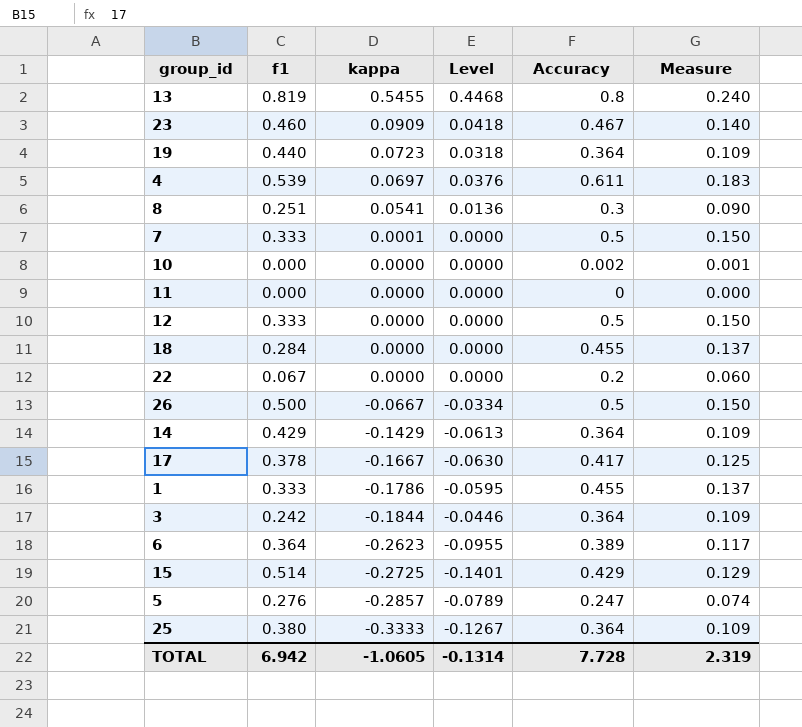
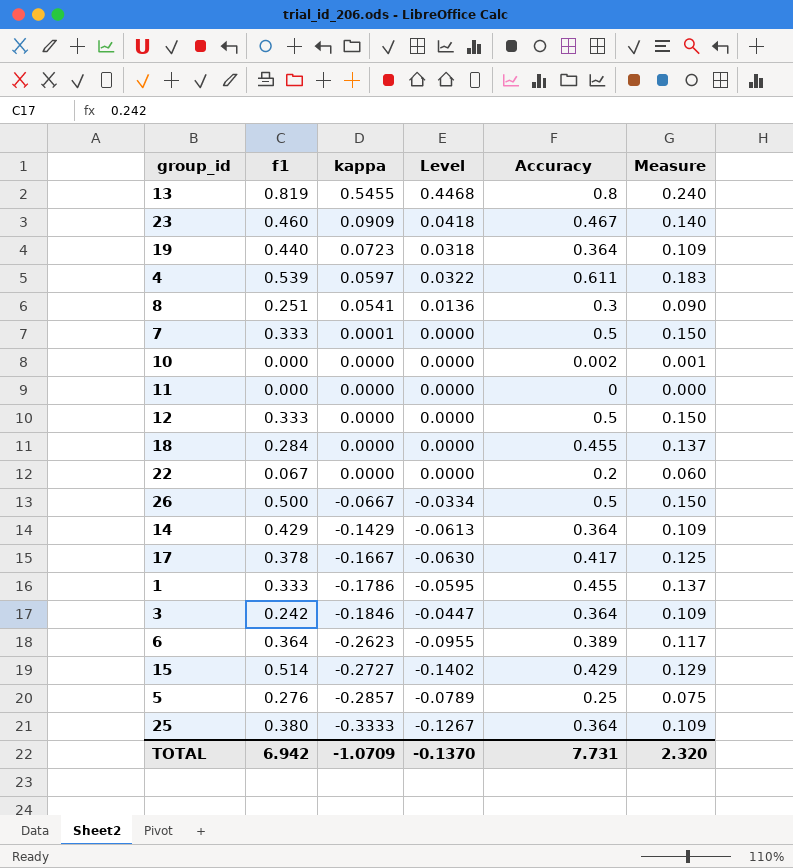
4 | kappa: 0.0697 -> 0.0597
4 | Level: 0.0376 -> 0.0322
3 | kappa: -0.1844 -> -0.1846
3 | Level: -0.0446 -> -0.0447
15 | kappa: -0.2725 -> -0.2727
15 | Level: -0.1401 -> -0.1402
5 | Accuracy: 0.247 -> 0.25
5 | Measure: 0.074 -> 0.075
TOTAL | kappa: -1.0605 -> -1.0709
TOTAL | Level: -0.1314 -> -0.1370
TOTAL | Accuracy: 7.728 -> 7.731
TOTAL | Measure: 2.319 -> 2.320

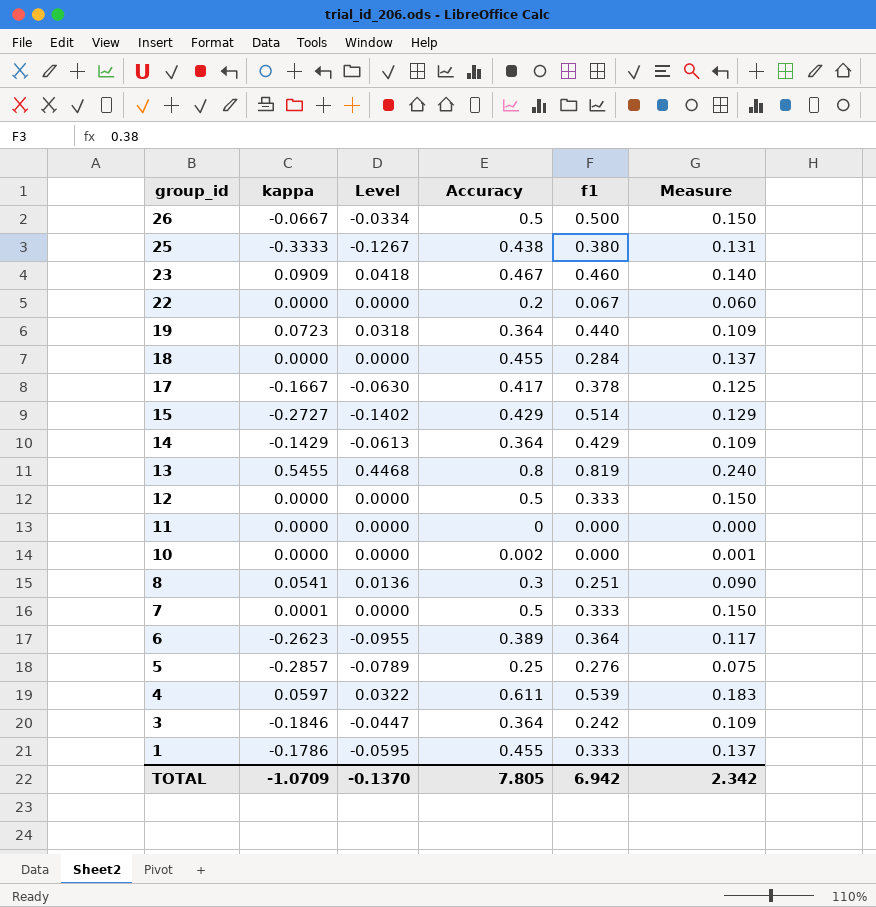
row order: kappa descending -> group_id descending
column f1 | position: 2 -> 5
25 | Accuracy: 0.364 -> 0.438
25 | Measure: 0.109 -> 0.131
TOTAL | Accuracy: 7.731 -> 7.805
TOTAL | Measure: 2.320 -> 2.342

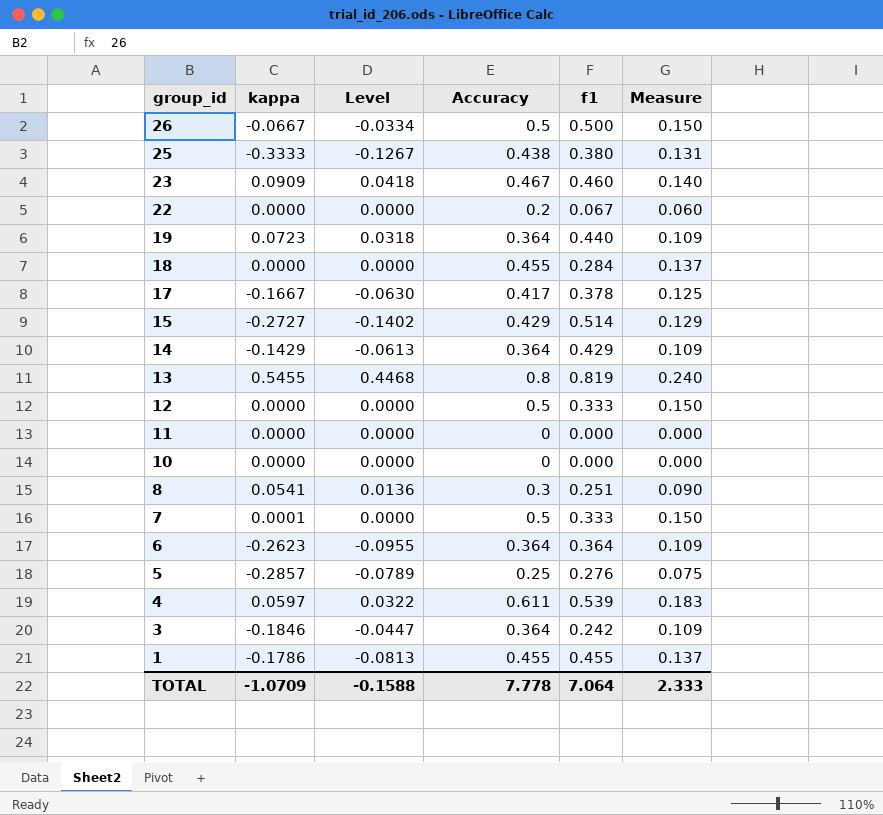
10 | Accuracy: 0.002 -> 0
10 | Measure: 0.001 -> 0.000
6 | Accuracy: 0.389 -> 0.364
6 | Measure: 0.117 -> 0.109
1 | Level: -0.0595 -> -0.0813
1 | f1: 0.333 -> 0.455
TOTAL | Level: -0.1370 -> -0.1588
TOTAL | Accuracy: 7.805 -> 7.778
TOTAL | f1: 6.942 -> 7.064
TOTAL | Measure: 2.342 -> 2.333

